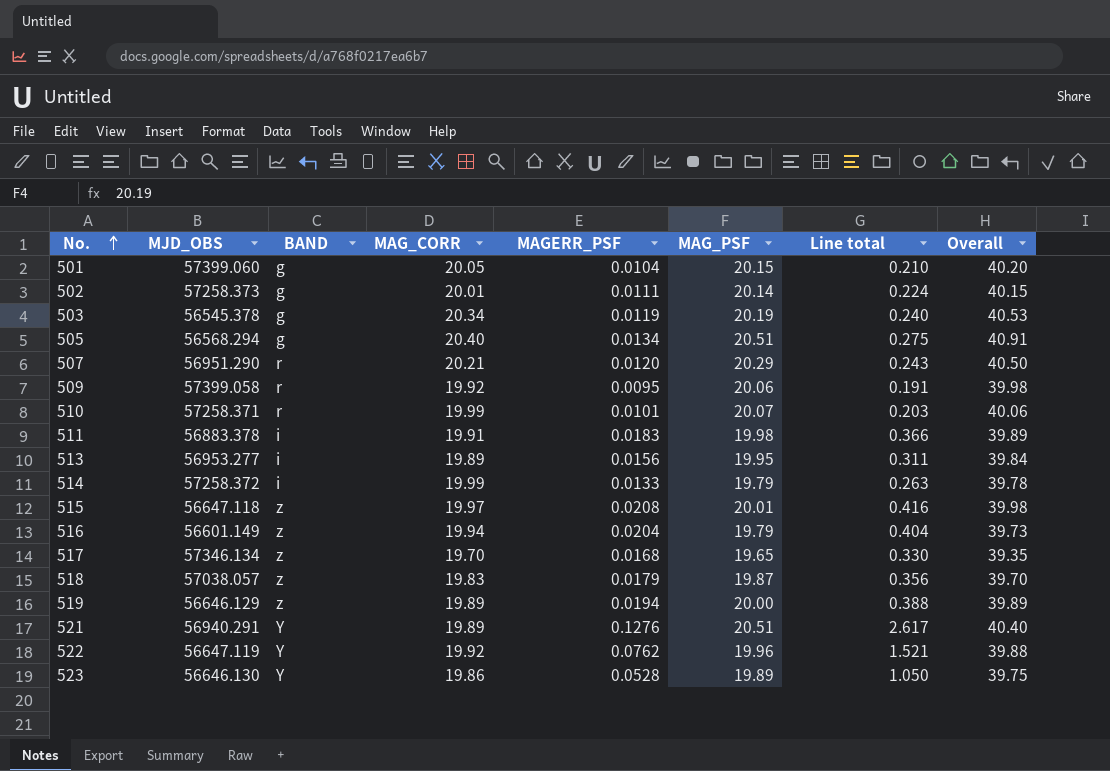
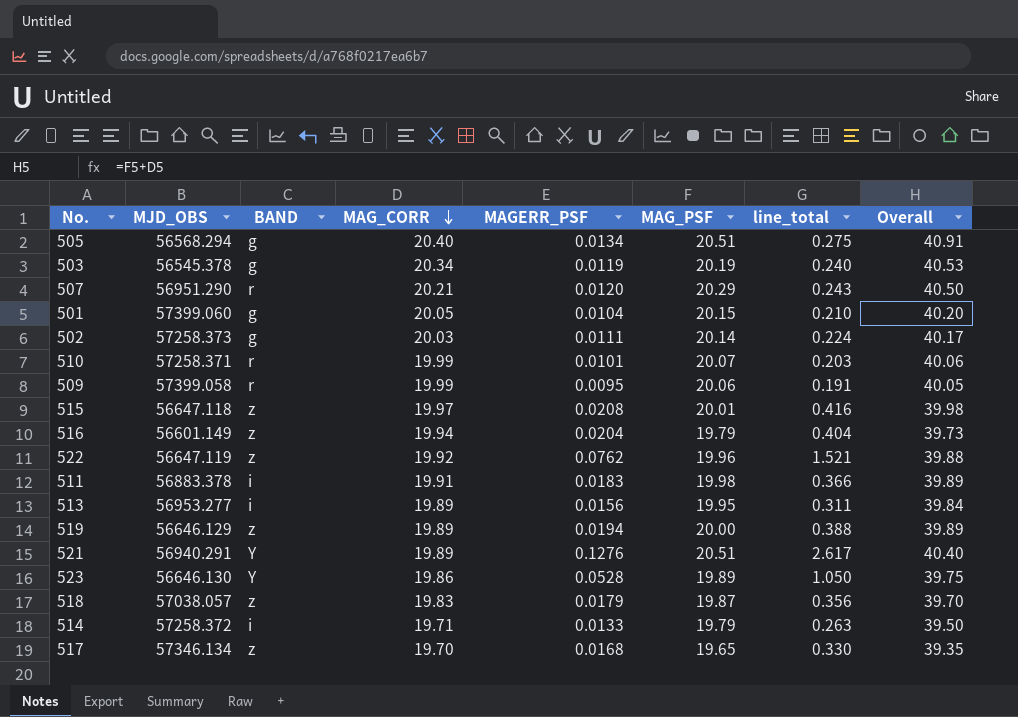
row order: No. ascending -> MAG_CORR descending
column name: Line total -> line_total
502 | MAG_CORR: 20.01 -> 20.03
502 | Overall: 40.15 -> 40.17
509 | MAG_CORR: 19.92 -> 19.99
509 | Overall: 39.98 -> 40.05
522 | BAND: Y -> z
514 | MAG_CORR: 19.99 -> 19.71
514 | Overall: 39.78 -> 39.50

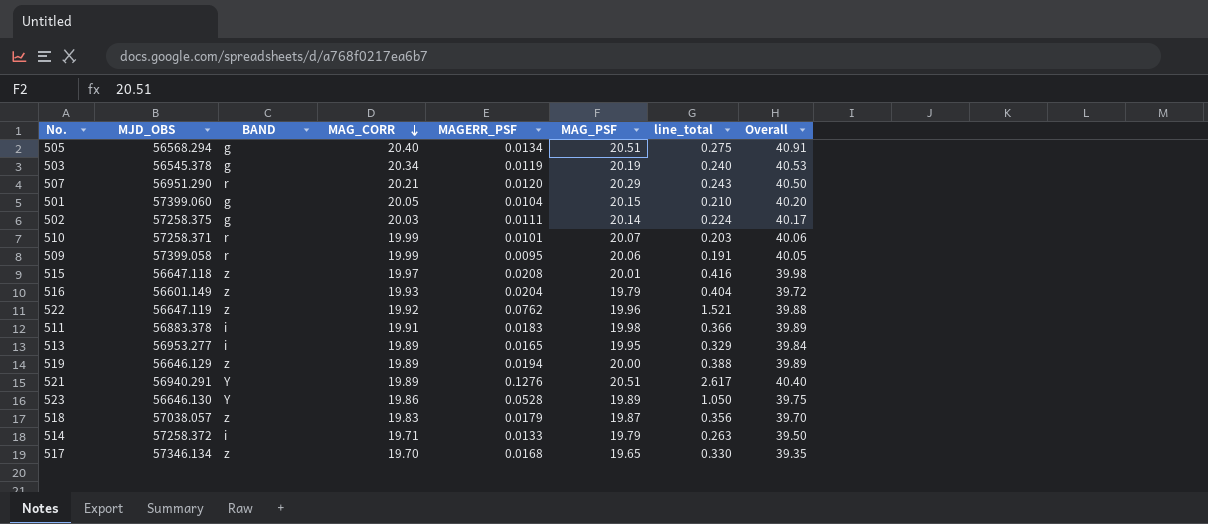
502 | MJD_OBS: 57258.373 -> 57258.375
516 | MAG_CORR: 19.94 -> 19.93
516 | Overall: 39.73 -> 39.72
513 | MAGERR_PSF: 0.0156 -> 0.0165
513 | line_total: 0.311 -> 0.329

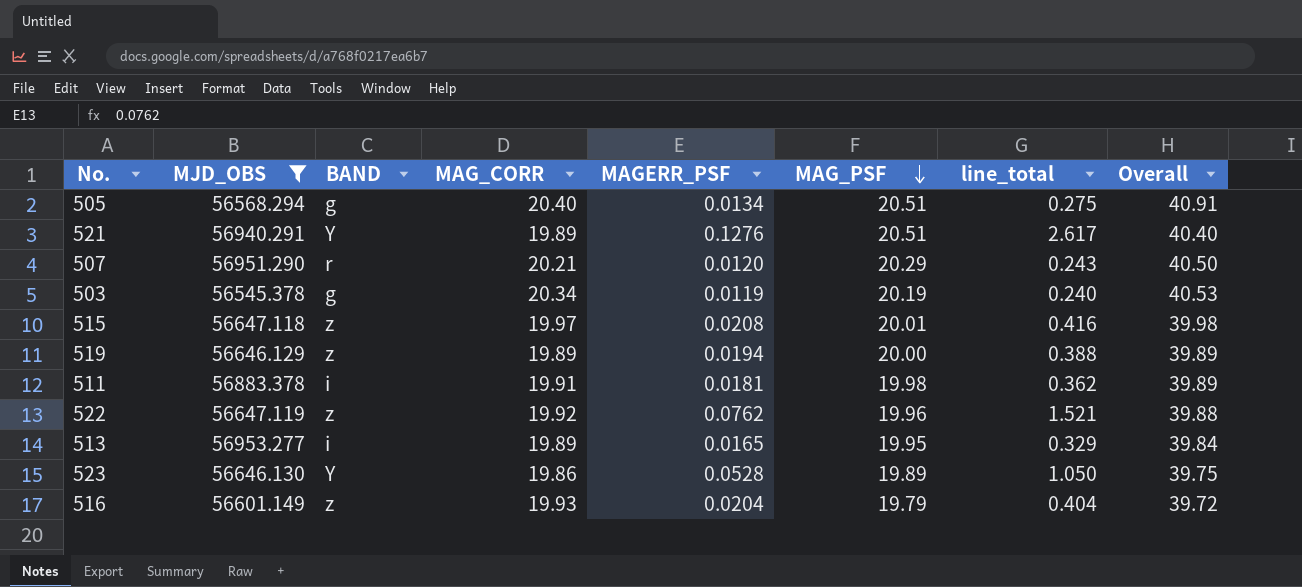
filter: none -> MJD_OBS <= 56953.277
row order: MAG_CORR descending -> MAG_PSF descending
511 | MAGERR_PSF: 0.0183 -> 0.0181
511 | line_total: 0.366 -> 0.362

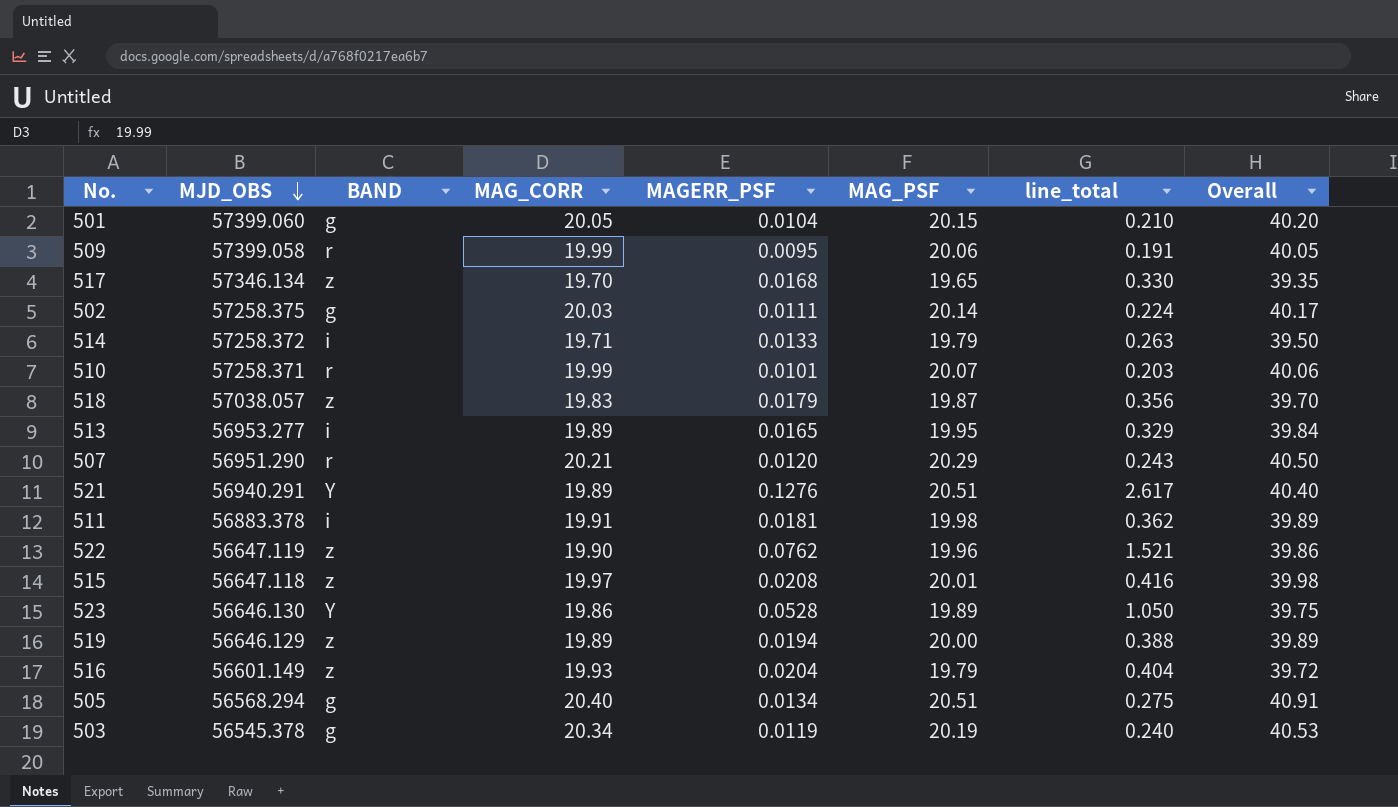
filter: MJD_OBS <= 56953.277 -> none
row order: MAG_PSF descending -> MJD_OBS descending
522 | MAG_CORR: 19.92 -> 19.90
522 | Overall: 39.88 -> 39.86

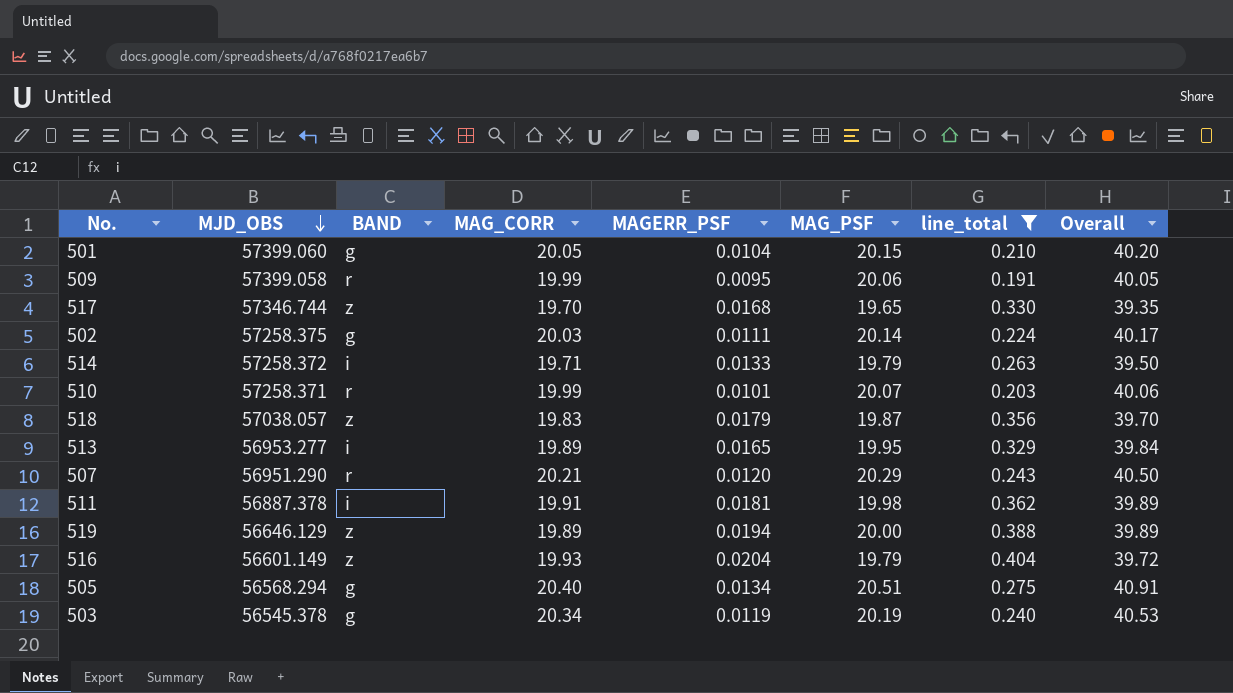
filter: none -> line_total <= 0.404
517 | MJD_OBS: 57346.134 -> 57346.744
511 | MJD_OBS: 56883.378 -> 56887.378

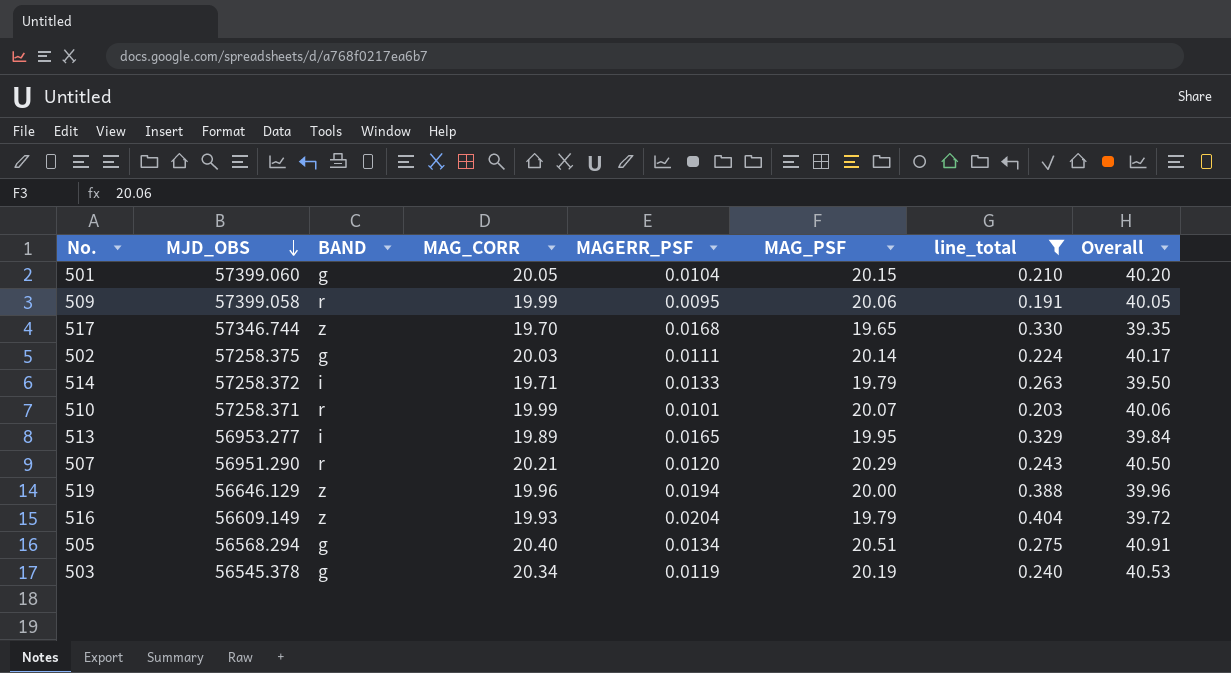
row 518: 57038.057 | z | 19.83 | 0.0179 | 19.87 | 0.356 | 39.70 -> none
row 511: 56887.378 | i | 19.91 | 0.0181 | 19.98 | 0.362 | 39.89 -> none
519 | MAG_CORR: 19.89 -> 19.96
519 | Overall: 39.89 -> 39.96
516 | MJD_OBS: 56601.149 -> 56609.149

